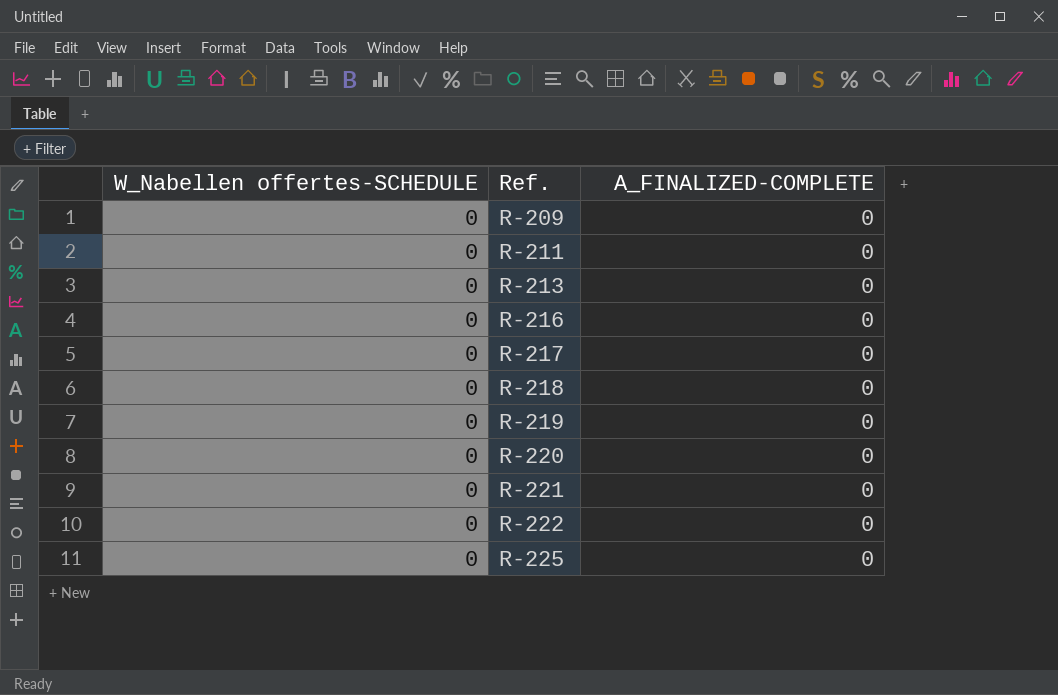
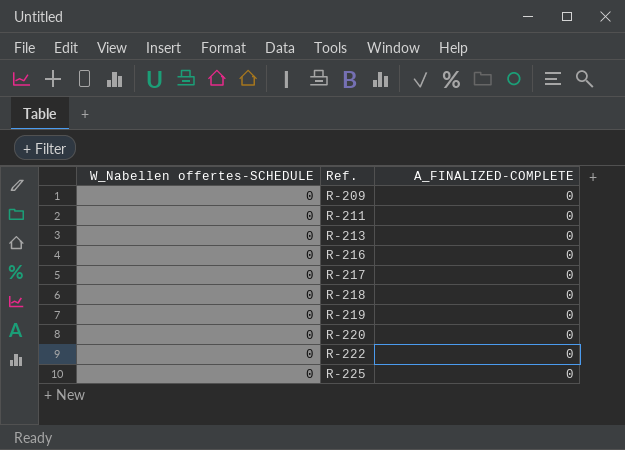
row R-221: 0 | 0 -> none

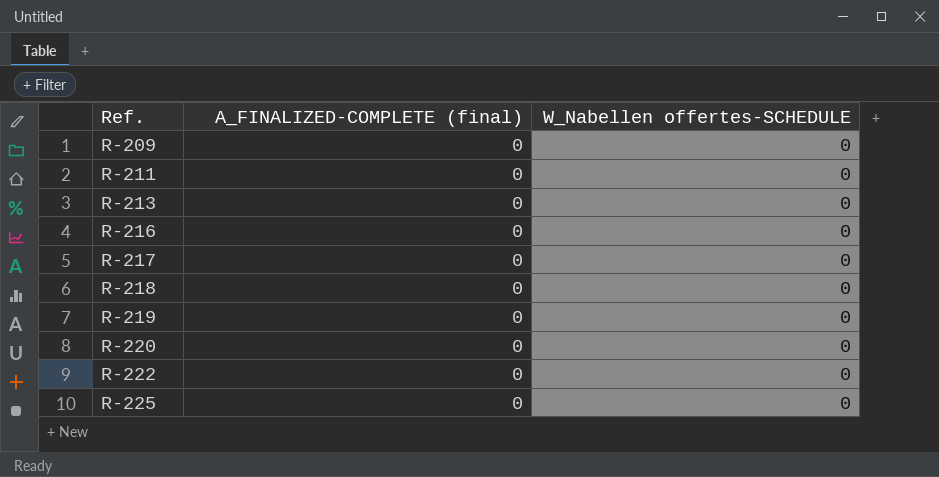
column name: A_FINALIZED-COMPLETE -> A_FINALIZED-COMPLETE (final)
column W_Nabellen offertes-SCHEDULE | position: 1 -> 3

